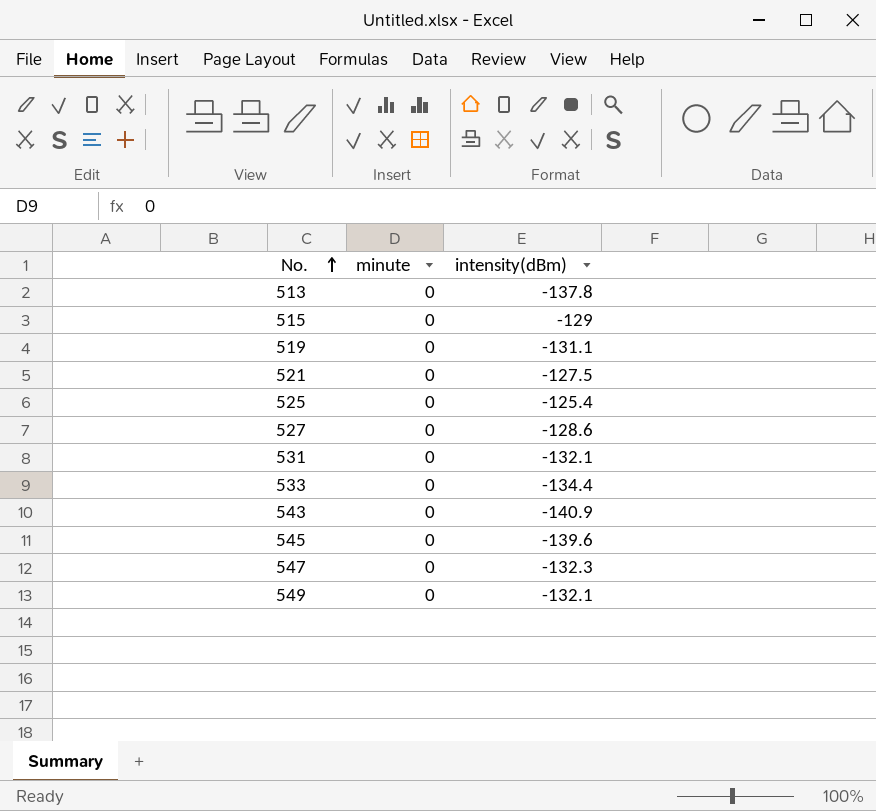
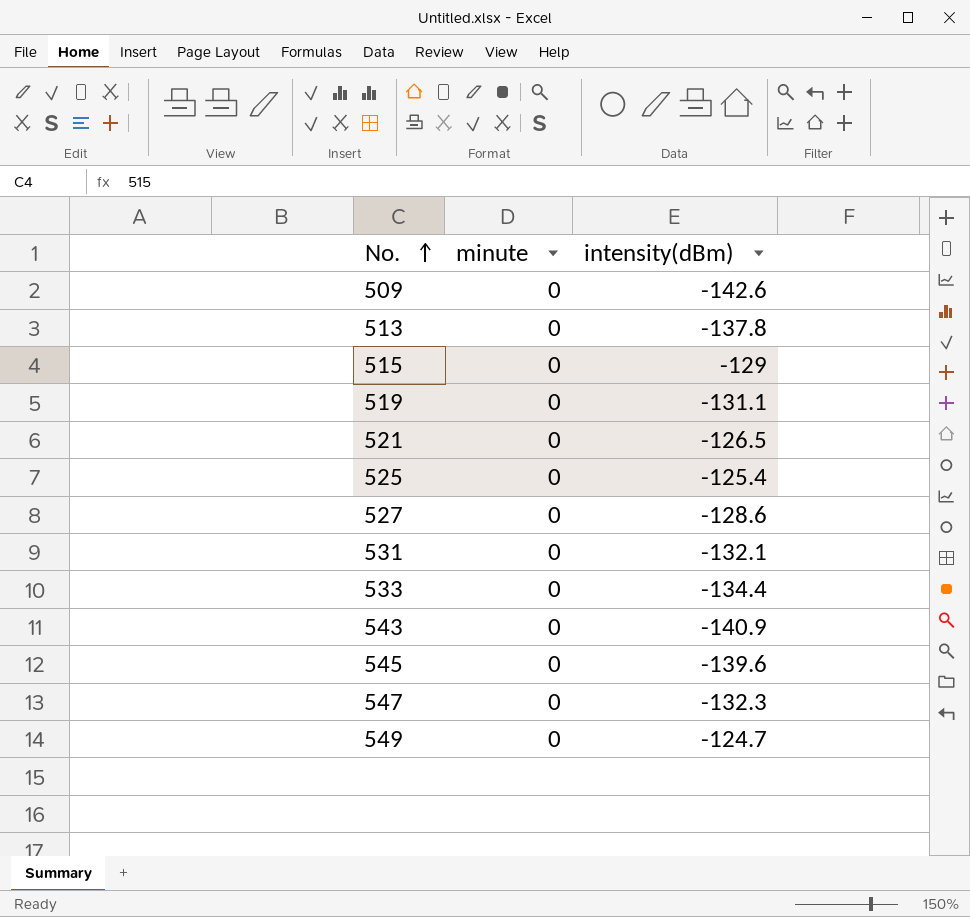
row 509: none -> 0 | -142.6
521 | intensity(dBm): -127.5 -> -126.5
549 | intensity(dBm): -132.1 -> -124.7

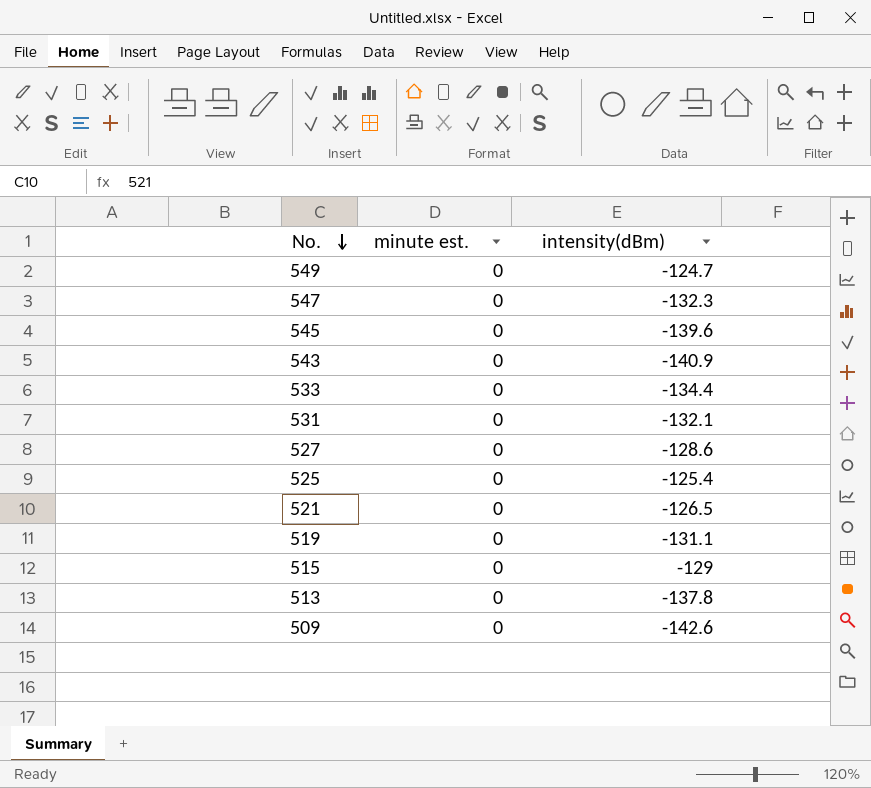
row order: No. ascending -> No. descending
column name: minute -> minute est.

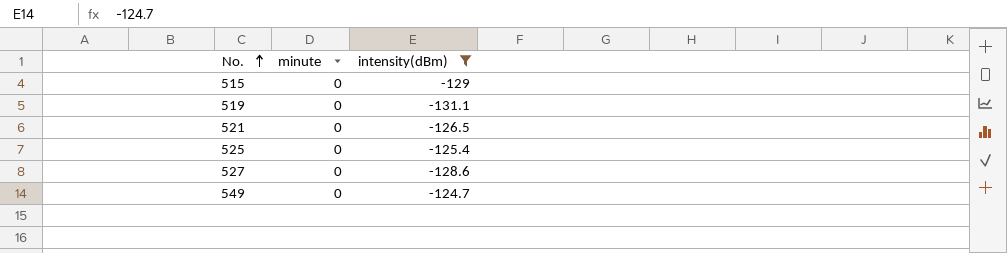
filter: none -> intensity(dBm) >= -131.1
row order: No. descending -> No. ascending
column name: minute est. -> minute

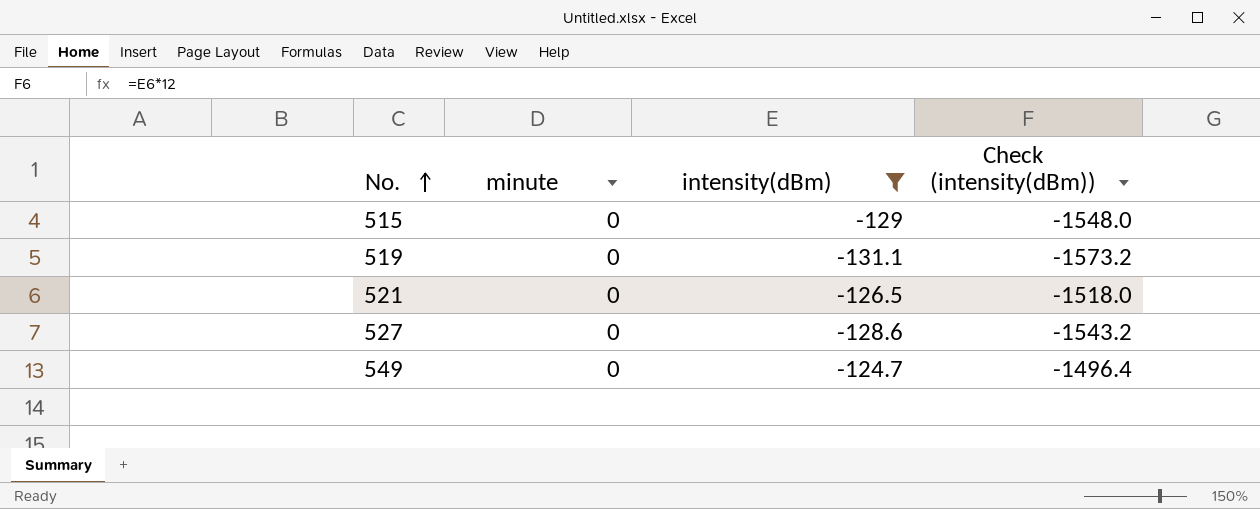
column Check (intensity(dBm)) | formula: none -> [intensity(dBm)] * 12
row 525: 0 | -125.4 -> none

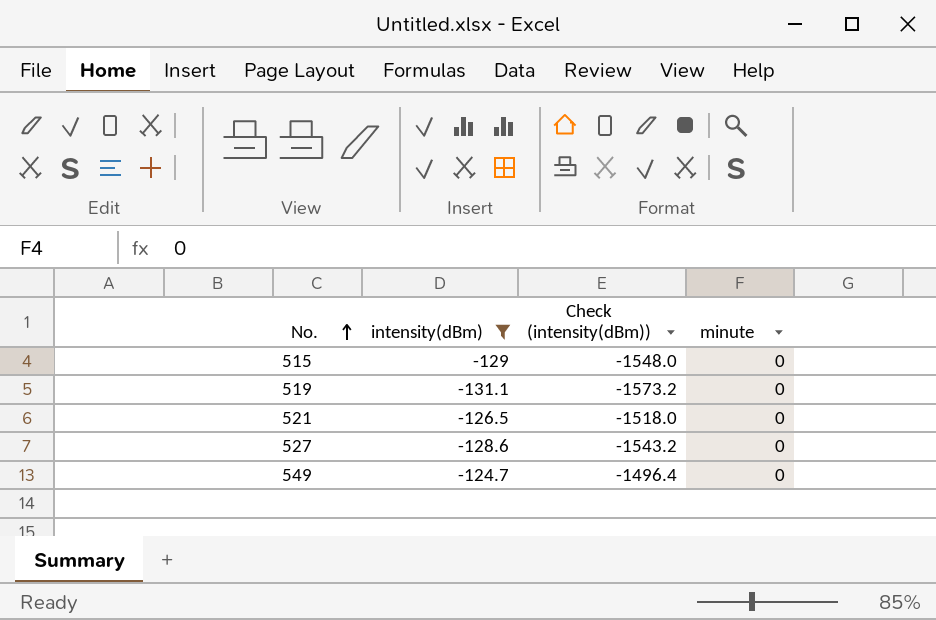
column minute | position: 2 -> 4

